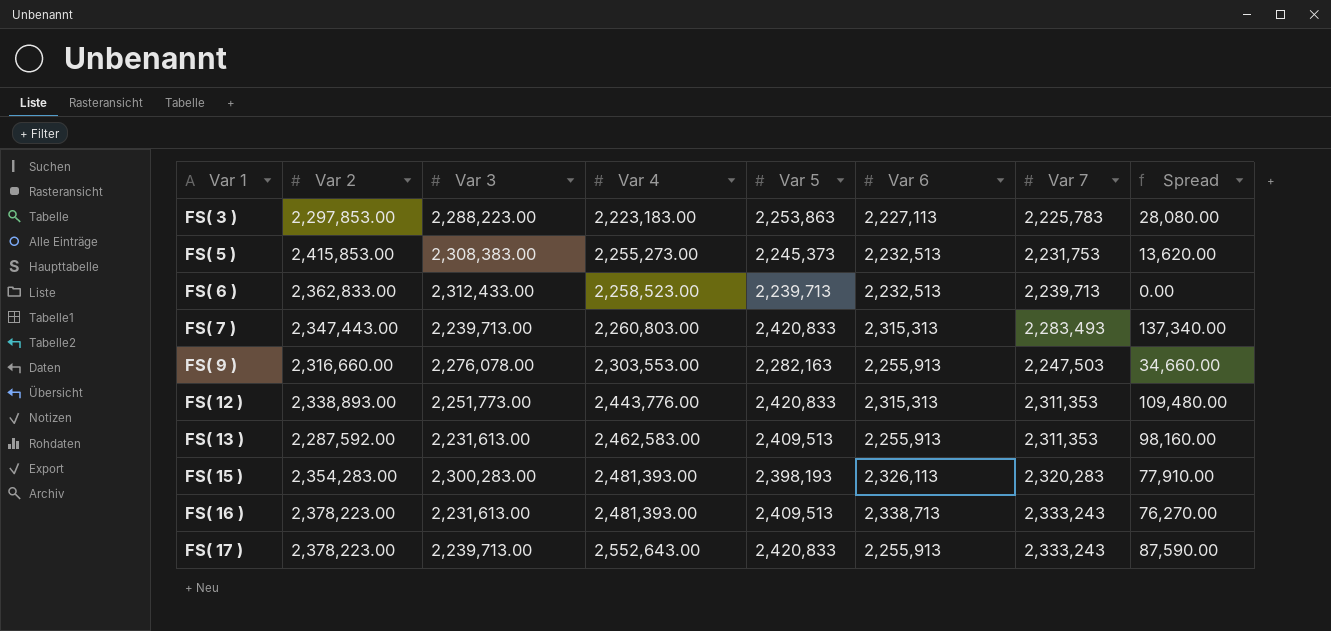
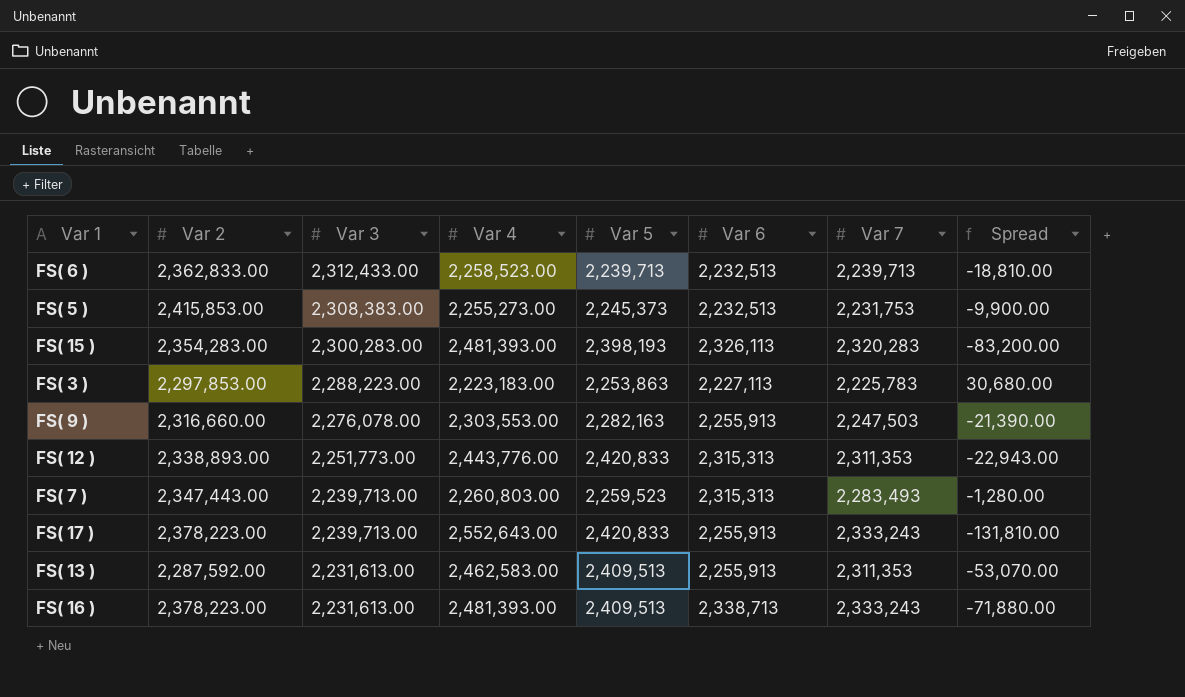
row order: Var 1 ascending -> Var 3 descending
column Spread | formula: [Var 5] - [Var 7] -> [Var 5] - [Var 4]
FS( 7 ) | Var 5: 2,420,833 -> 2,259,523

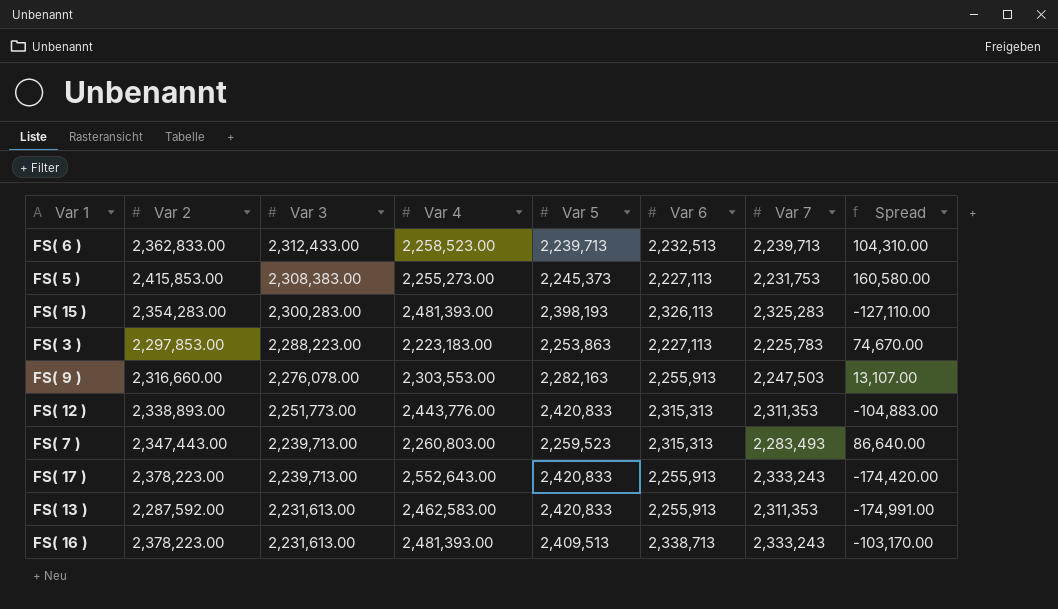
column Spread | formula: [Var 5] - [Var 4] -> [Var 2] - [Var 4]
FS( 5 ) | Var 6: 2,232,513 -> 2,227,113
FS( 15 ) | Var 7: 2,320,283 -> 2,325,283
FS( 13 ) | Var 5: 2,409,513 -> 2,420,833

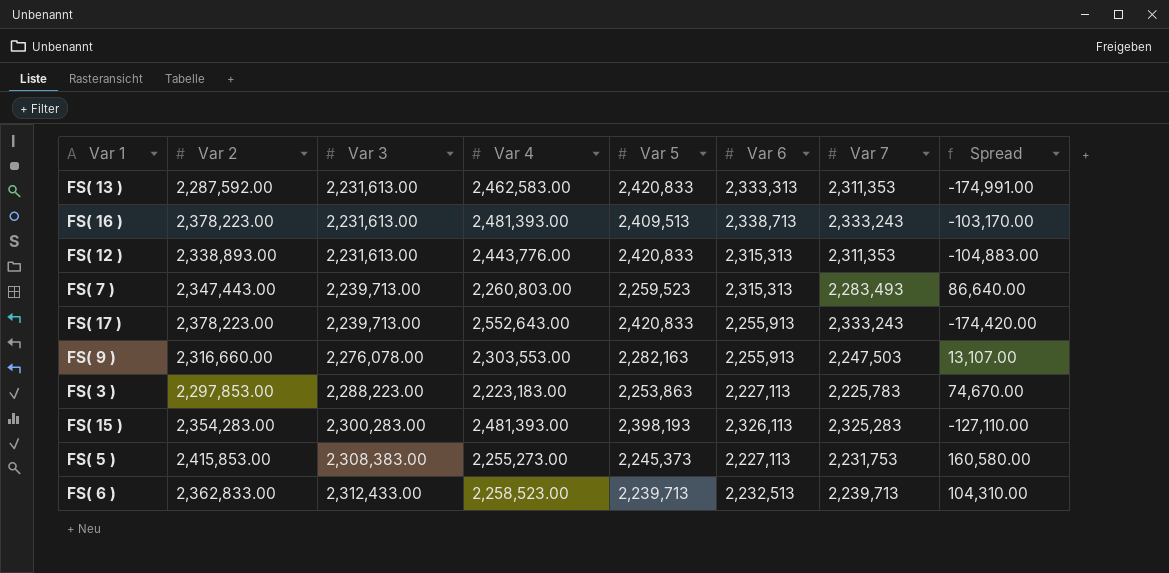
row order: Var 3 descending -> Var 3 ascending
FS( 13 ) | Var 6: 2,255,913 -> 2,333,313
FS( 12 ) | Var 3: 2,251,773.00 -> 2,231,613.00

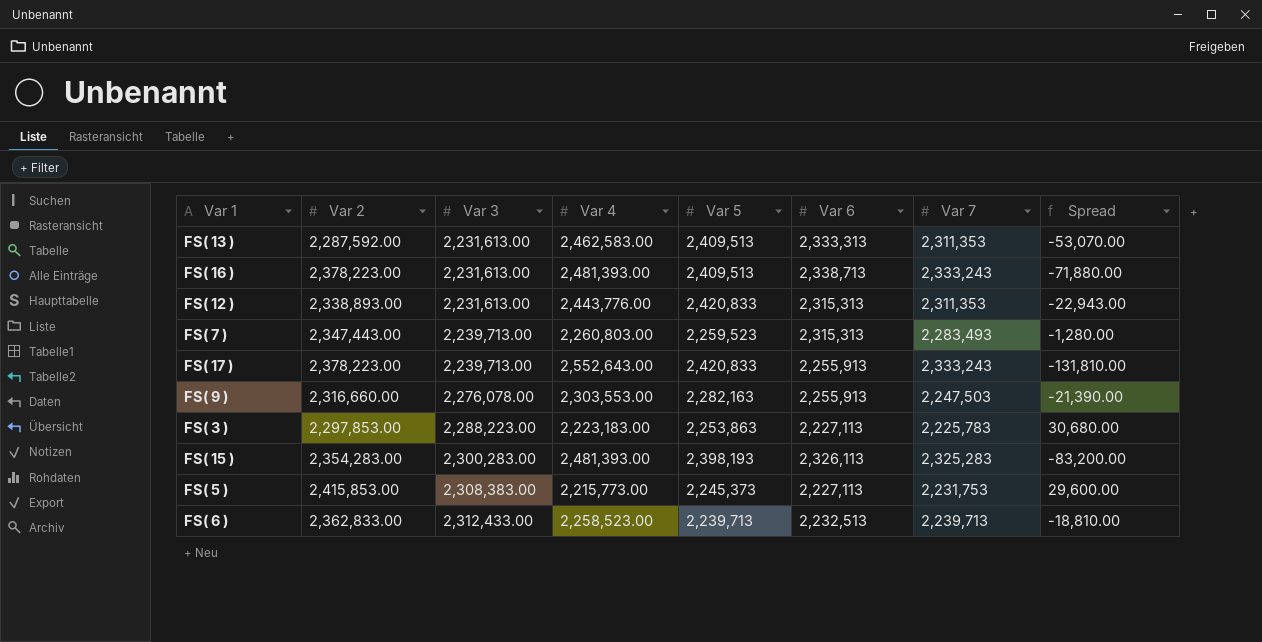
column Spread | formula: [Var 2] - [Var 4] -> [Var 5] - [Var 4]
FS( 13 ) | Var 5: 2,420,833 -> 2,409,513
FS( 5 ) | Var 4: 2,255,273.00 -> 2,215,773.00

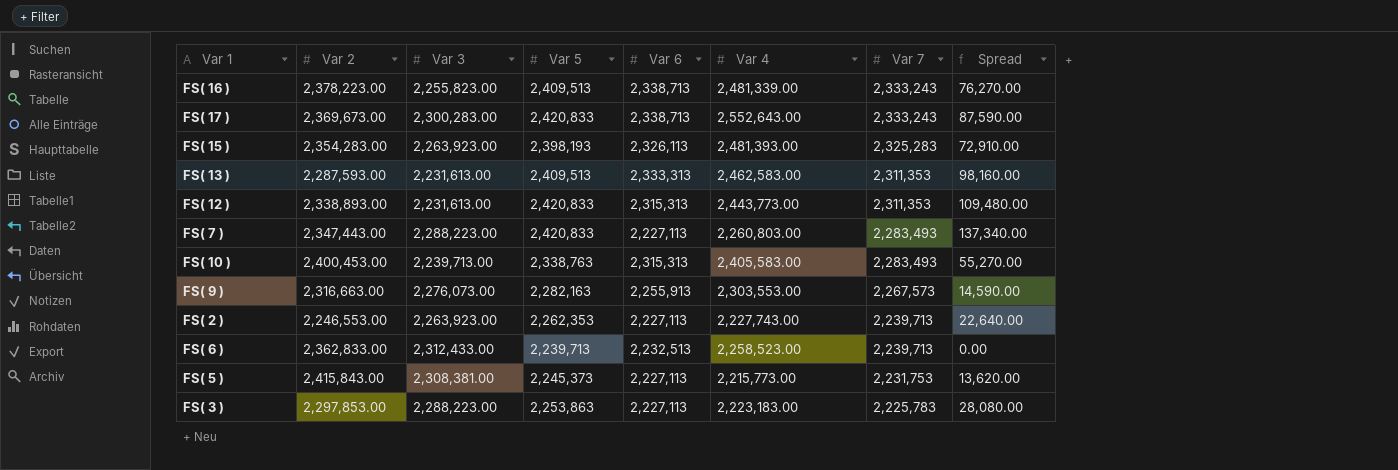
row order: Var 3 ascending -> Var 7 descending
column Var 4 | position: 4 -> 6
column Spread | formula: [Var 5] - [Var 4] -> [Var 5] - [Var 7]
FS( 16 ) | Var 3: 2,231,613.00 -> 2,255,823.00
FS( 16 ) | Var 4: 2,481,393.00 -> 2,481,339.00
FS( 17 ) | Var 2: 2,378,223.00 -> 2,369,673.00
FS( 17 ) | Var 3: 2,239,713.00 -> 2,300,283.00
FS( 17 ) | Var 6: 2,255,913 -> 2,338,713
FS( 15 ) | Var 3: 2,300,283.00 -> 2,263,923.00
FS( 13 ) | Var 2: 2,287,592.00 -> 2,287,593.00
FS( 12 ) | Var 4: 2,443,776.00 -> 2,443,773.00
FS( 7 ) | Var 3: 2,239,713.00 -> 2,288,223.00
FS( 7 ) | Var 5: 2,259,523 -> 2,420,833
FS( 7 ) | Var 6: 2,315,313 -> 2,227,113
row FS( 10 ): none -> 2,400,453.00 | 2,239,713.00 | 2,338,763 | 2,315,313 | 2,405,583.00 | 2,283,493 | 55,270.00
FS( 9 ) | Var 2: 2,316,660.00 -> 2,316,663.00
FS( 9 ) | Var 3: 2,276,078.00 -> 2,276,073.00
FS( 9 ) | Var 7: 2,247,503 -> 2,267,573
row FS( 2 ): none -> 2,246,553.00 | 2,263,923.00 | 2,262,353 | 2,227,113 | 2,227,743.00 | 2,239,713 | 22,640.00
FS( 5 ) | Var 2: 2,415,853.00 -> 2,415,843.00
FS( 5 ) | Var 3: 2,308,383.00 -> 2,308,381.00

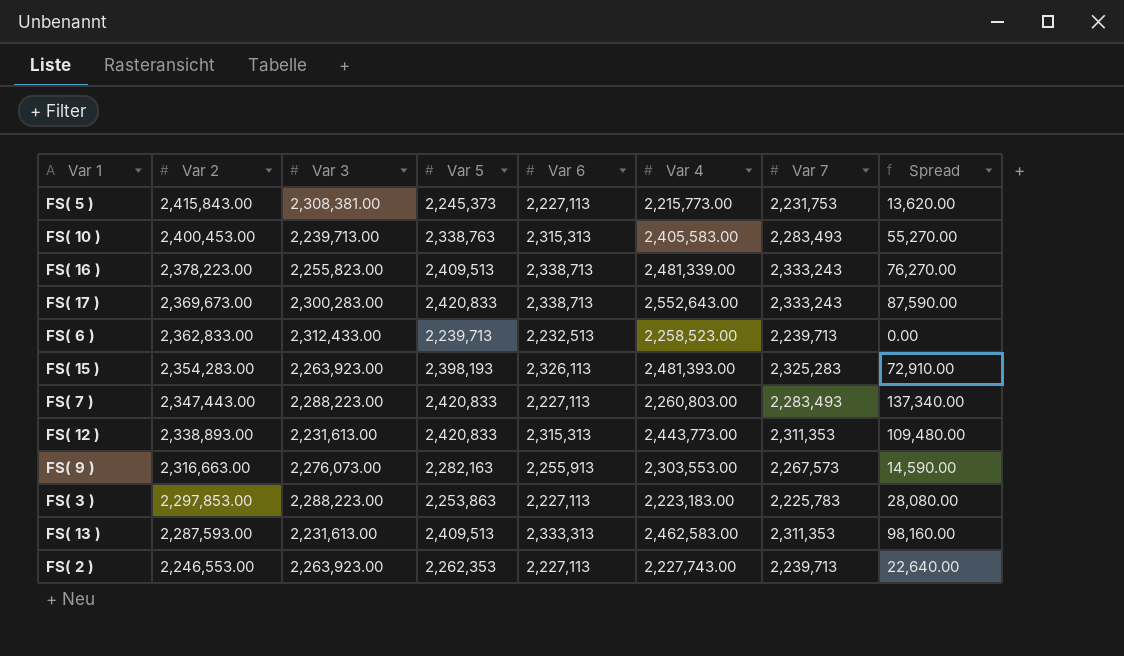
row order: Var 7 descending -> Var 2 descending

